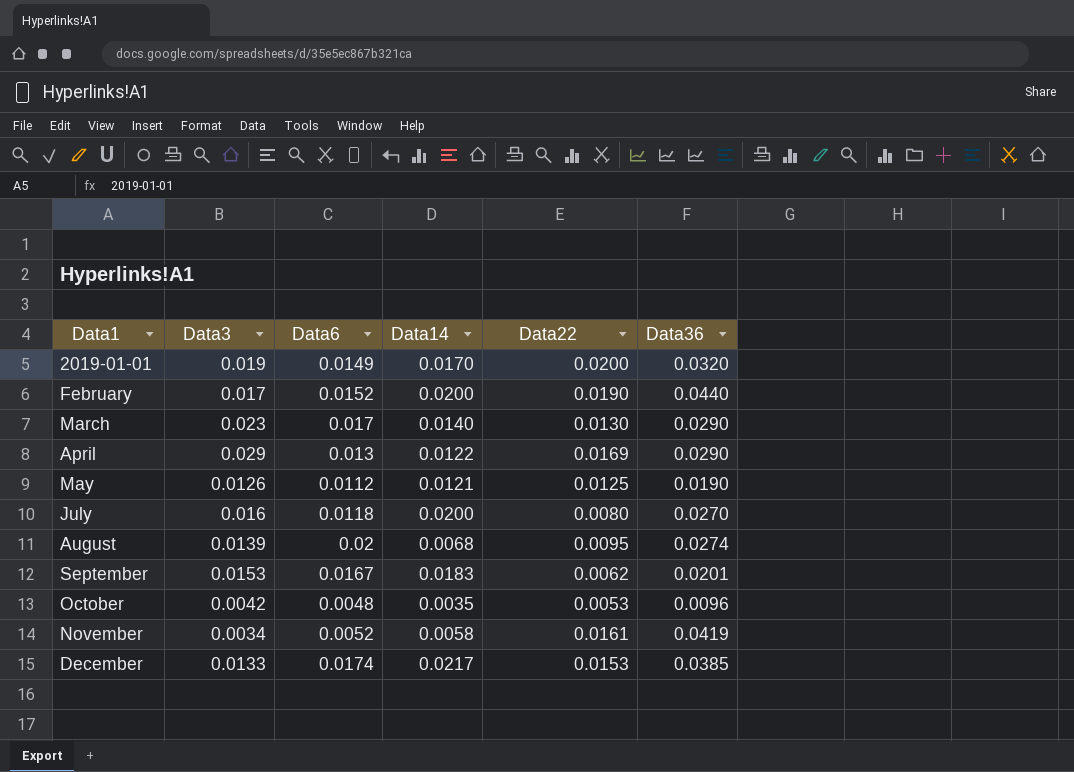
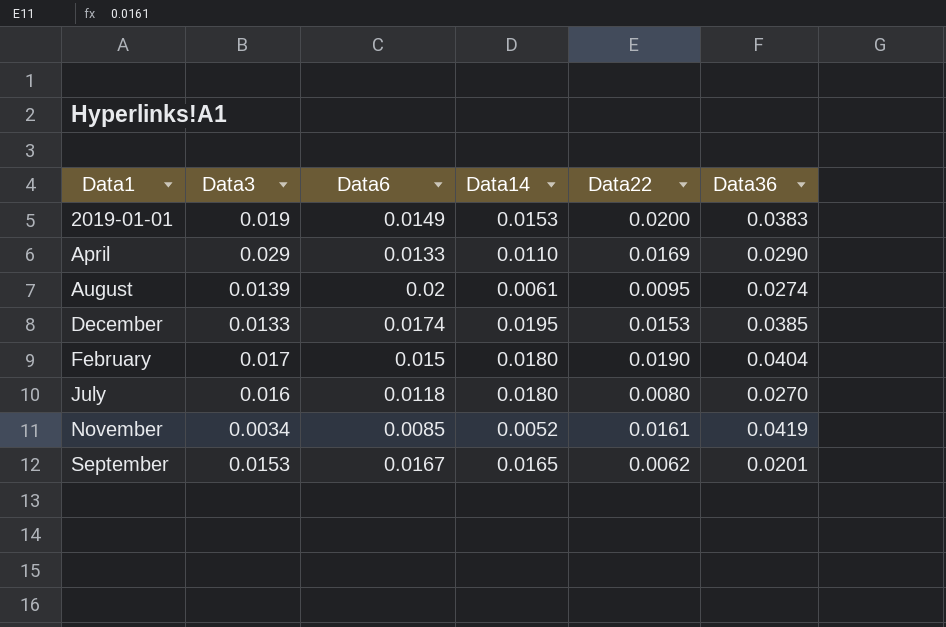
row order: none -> Data1 ascending
row March: 0.023 | 0.017 | 0.0140 | 0.0130 | 0.0290 -> none
row May: 0.0126 | 0.0112 | 0.0121 | 0.0125 | 0.0190 -> none
row October: 0.0042 | 0.0048 | 0.0035 | 0.0053 | 0.0096 -> none
2019-01-01 | Data14: 0.0170 -> 0.0153
2019-01-01 | Data36: 0.0320 -> 0.0383
April | Data6: 0.013 -> 0.0133
April | Data14: 0.0122 -> 0.0110
August | Data14: 0.0068 -> 0.0061
December | Data14: 0.0217 -> 0.0195
February | Data6: 0.0152 -> 0.015
February | Data14: 0.0200 -> 0.0180
February | Data36: 0.0440 -> 0.0404
July | Data14: 0.0200 -> 0.0180
November | Data6: 0.0052 -> 0.0085
November | Data14: 0.0058 -> 0.0052
September | Data14: 0.0183 -> 0.0165

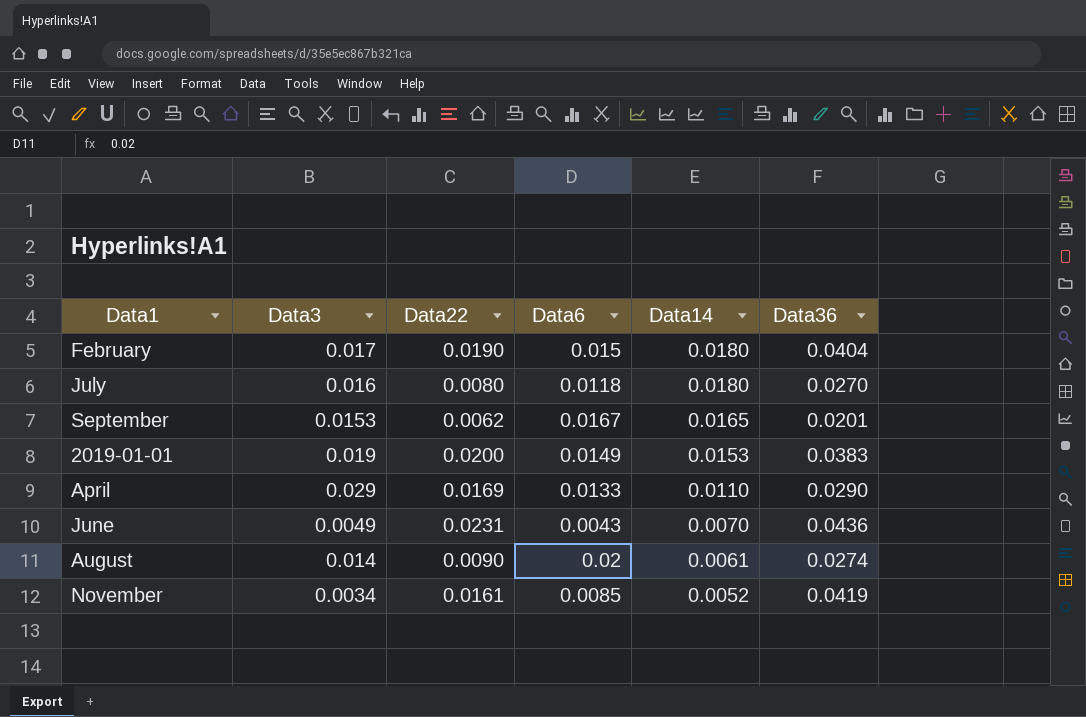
row order: Data1 ascending -> Data14 descending
column Data22 | position: 5 -> 3
row December: 0.0133 | 0.0174 | 0.0195 | 0.0153 | 0.0385 -> none
row June: none -> 0.0049 | 0.0231 | 0.0043 | 0.0070 | 0.0436
August | Data3: 0.0139 -> 0.014
August | Data22: 0.0095 -> 0.0090

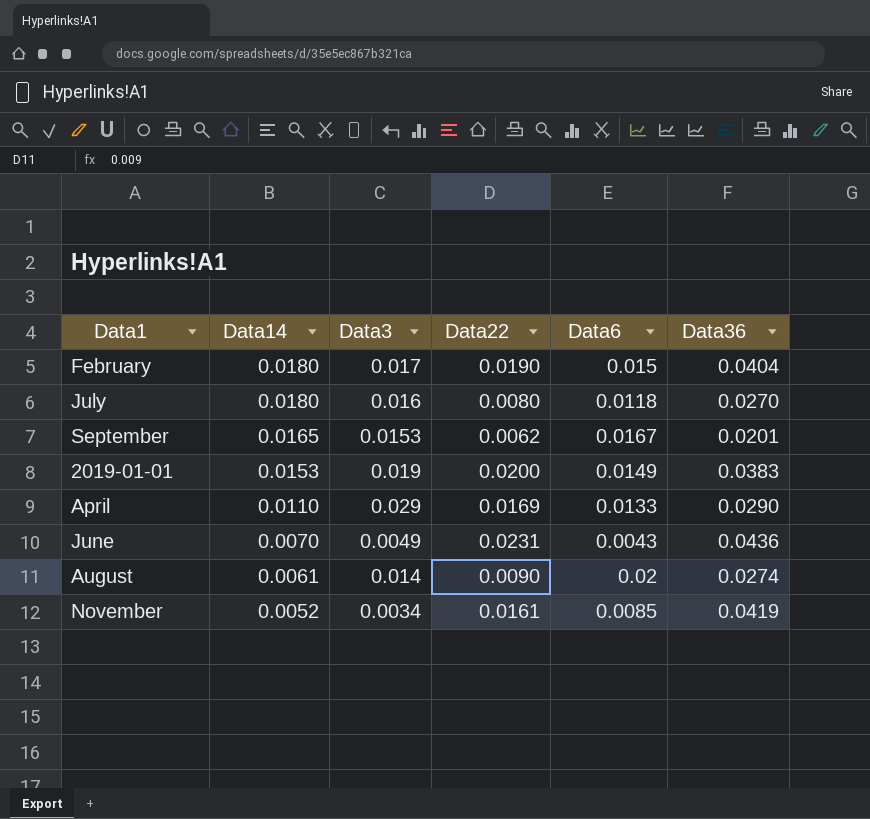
column Data14 | position: 5 -> 2

